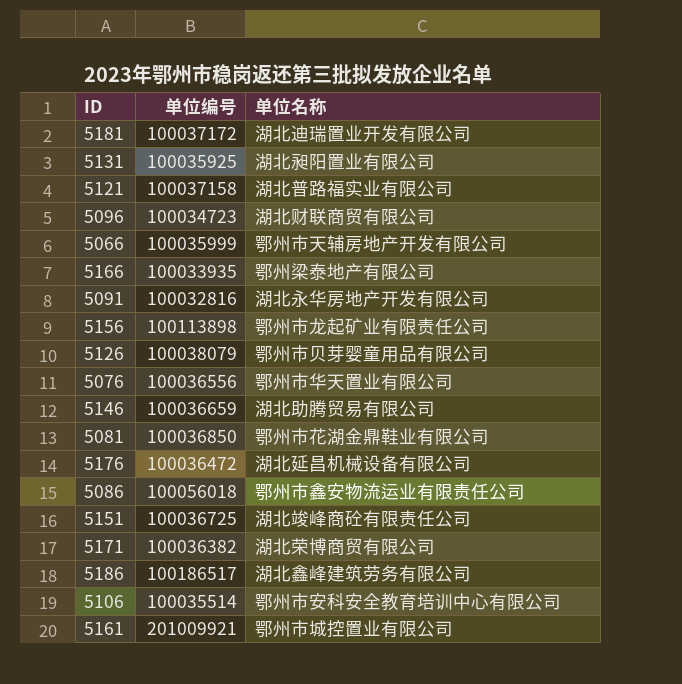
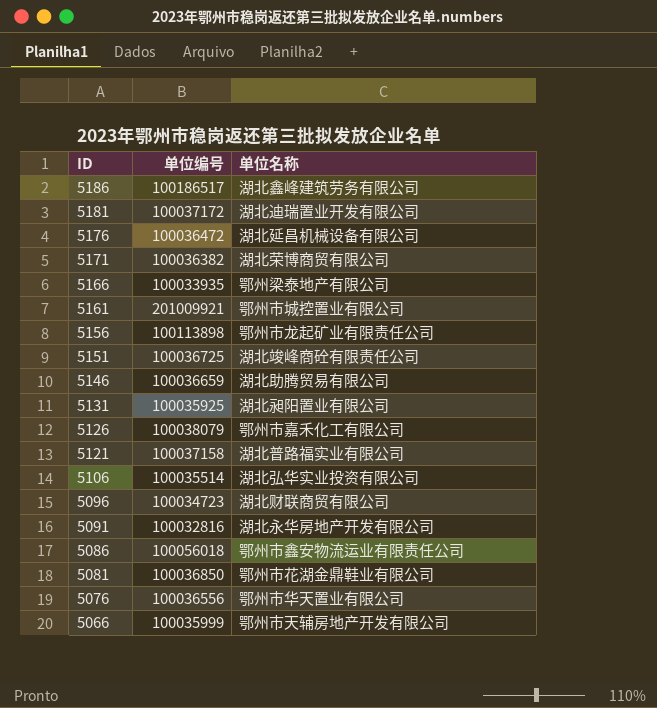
row order: none -> ID descending
5126 | 单位名称: 鄂州市贝芽婴童用品有限公司 -> 鄂州市嘉禾化工有限公司
5106 | 单位名称: 鄂州市安科安全教育培训中心有限公司 -> 湖北弘华实业投资有限公司

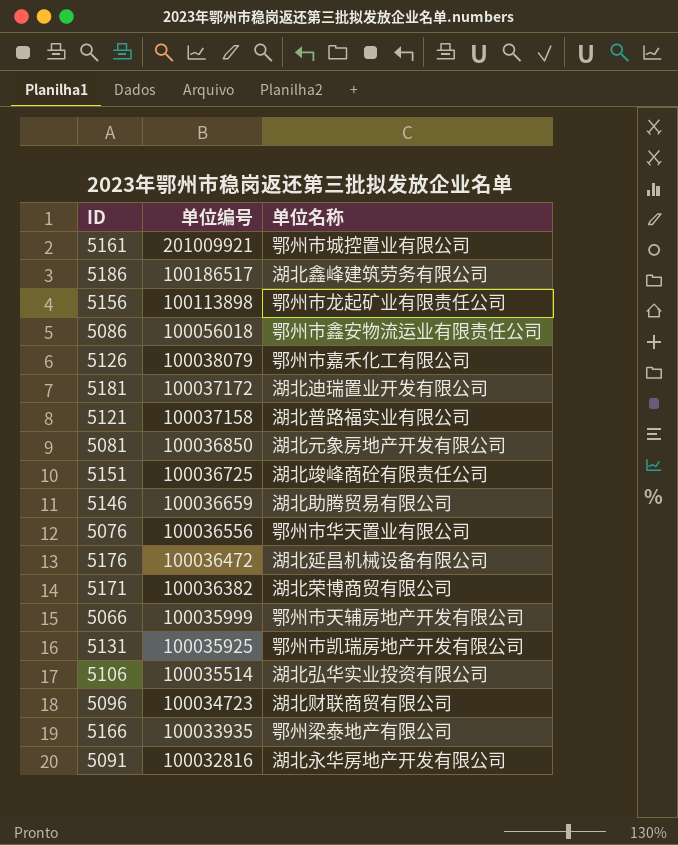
row order: ID descending -> 单位编号 descending
5081 | 单位名称: 鄂州市花湖金鼎鞋业有限公司 -> 湖北元象房地产开发有限公司
5131 | 单位名称: 湖北昶阳置业有限公司 -> 鄂州市凯瑞房地产开发有限公司

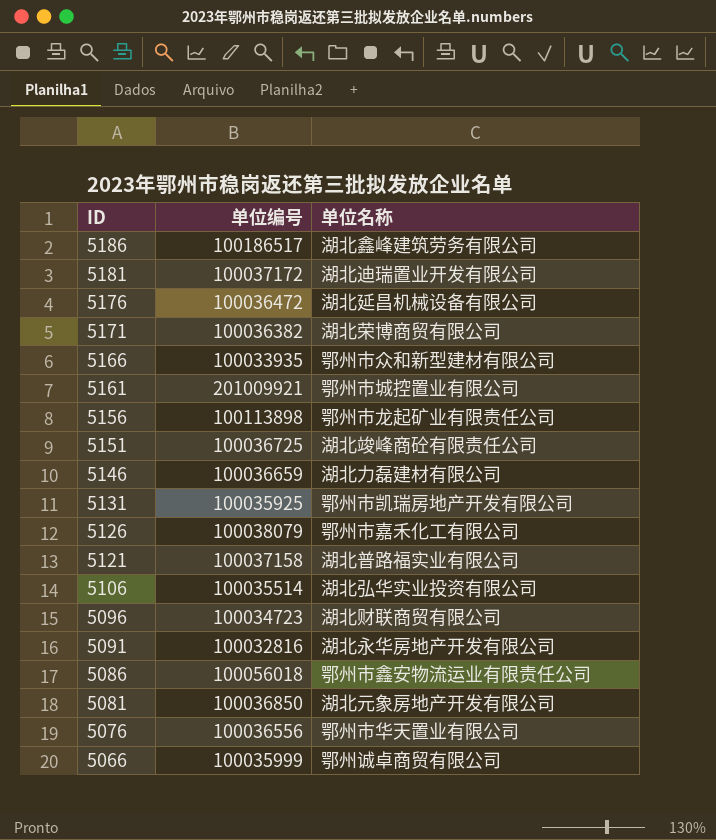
row order: 单位编号 descending -> ID descending
5166 | 单位名称: 鄂州梁泰地产有限公司 -> 鄂州市众和新型建材有限公司
5146 | 单位名称: 湖北助腾贸易有限公司 -> 湖北力磊建材有限公司
5066 | 单位名称: 鄂州市天辅房地产开发有限公司 -> 鄂州诚卓商贸有限公司

